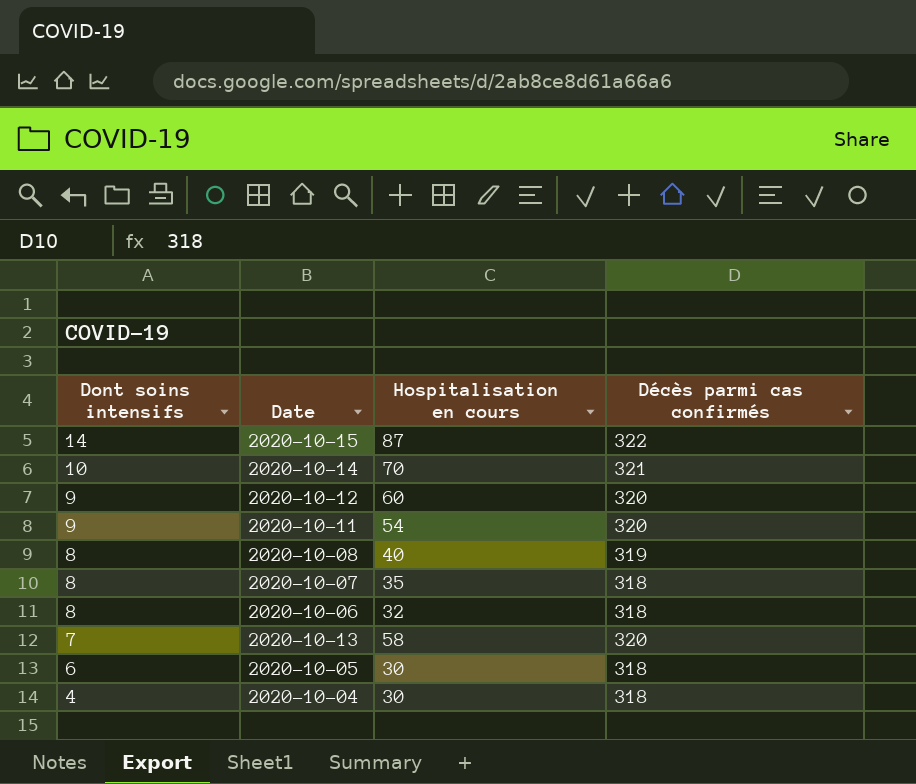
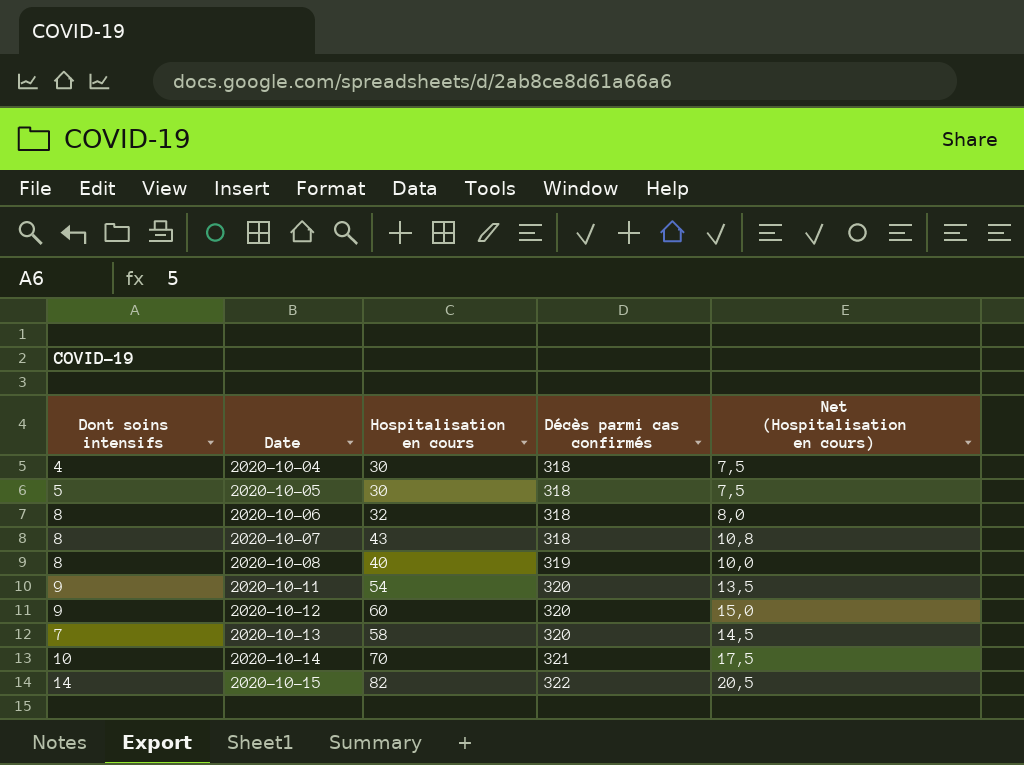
row order: Dont soins intensifs descending -> Date ascending
column Net (Hospitalisation en cours) | formula: none -> [Hospitalisation en cours] * 0,25
2020-10-05 | Dont soins intensifs: 6 -> 5
2020-10-07 | Hospitalisation en cours: 35 -> 43
2020-10-15 | Hospitalisation en cours: 87 -> 82

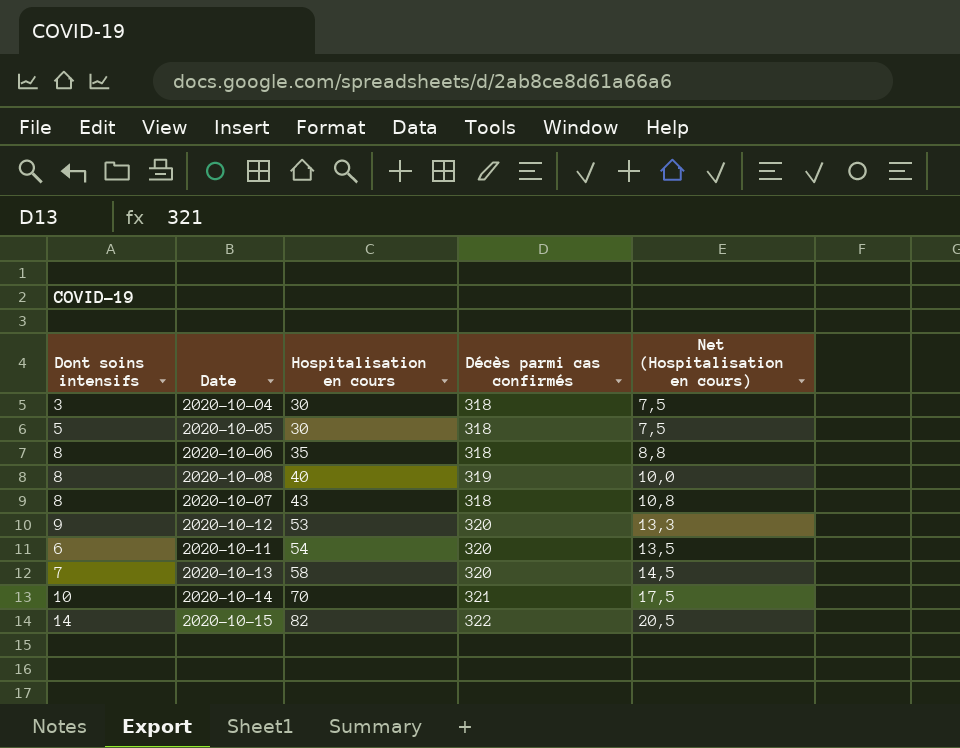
row order: Date ascending -> Hospitalisation en cours ascending
2020-10-04 | Dont soins intensifs: 4 -> 3
2020-10-06 | Hospitalisation en cours: 32 -> 35
2020-10-06 | Net (Hospitalisation en cours): 8,0 -> 8,8
2020-10-12 | Hospitalisation en cours: 60 -> 53
2020-10-12 | Net (Hospitalisation en cours): 15,0 -> 13,3
2020-10-11 | Dont soins intensifs: 9 -> 6

